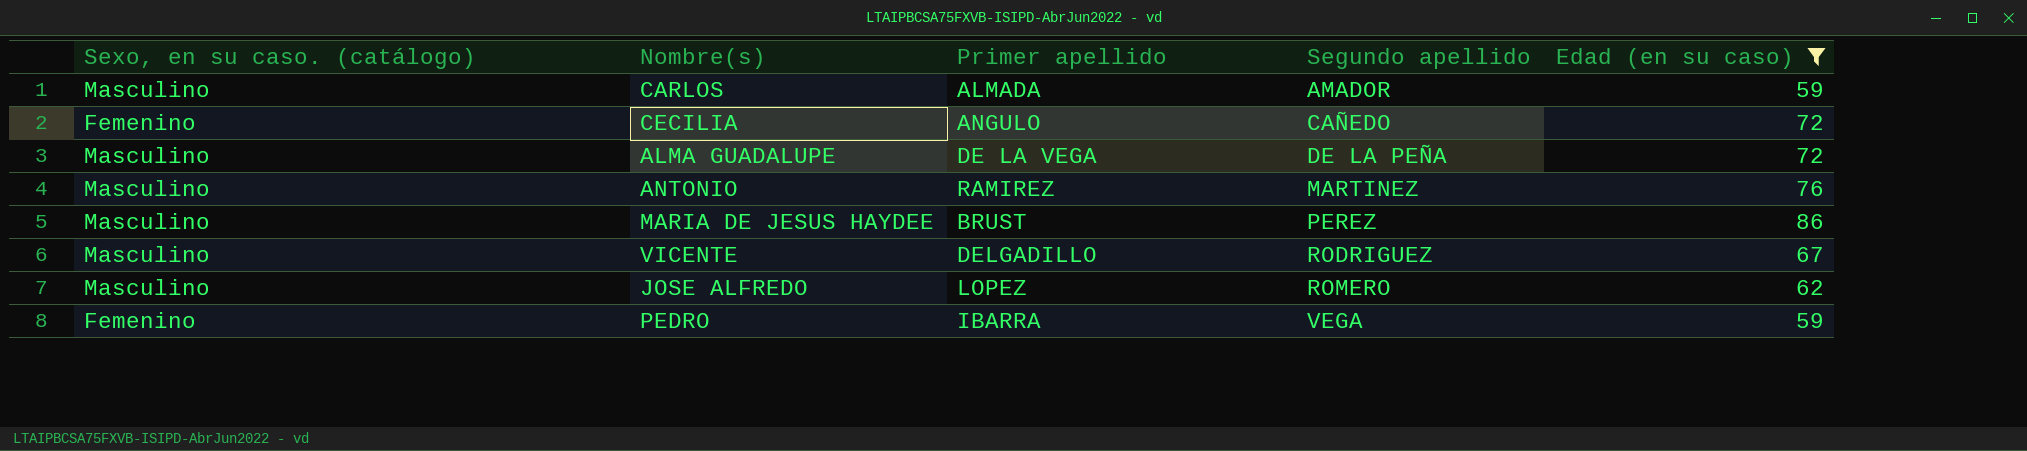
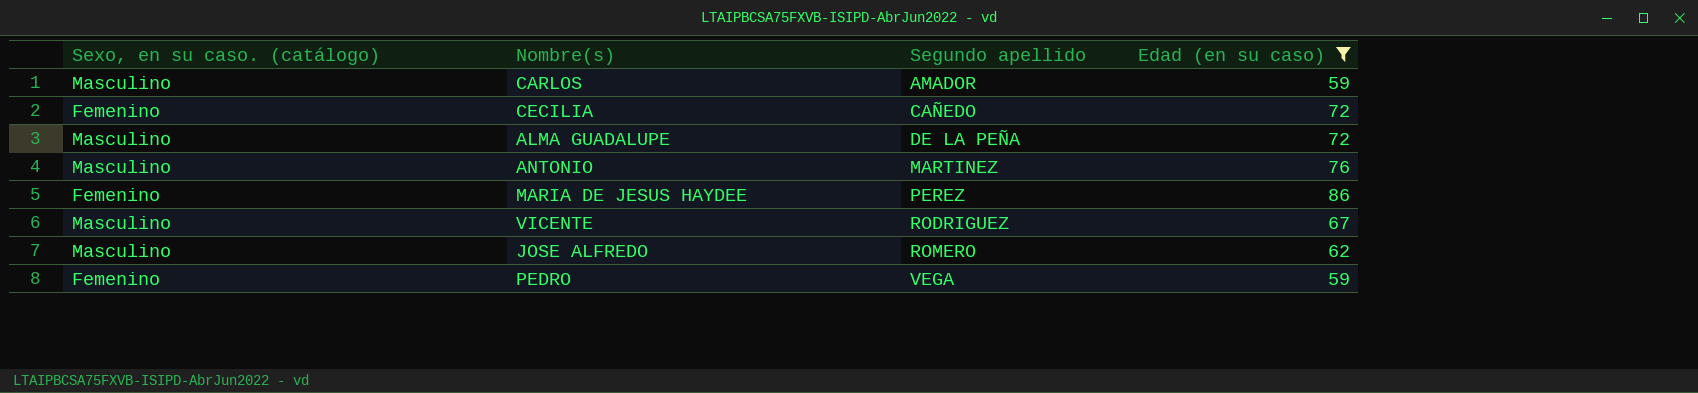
column Primer apellido | position: 3 -> none
MARIA DE JESUS HAYDEE | Sexo, en su caso. (catálogo): Masculino -> Femenino

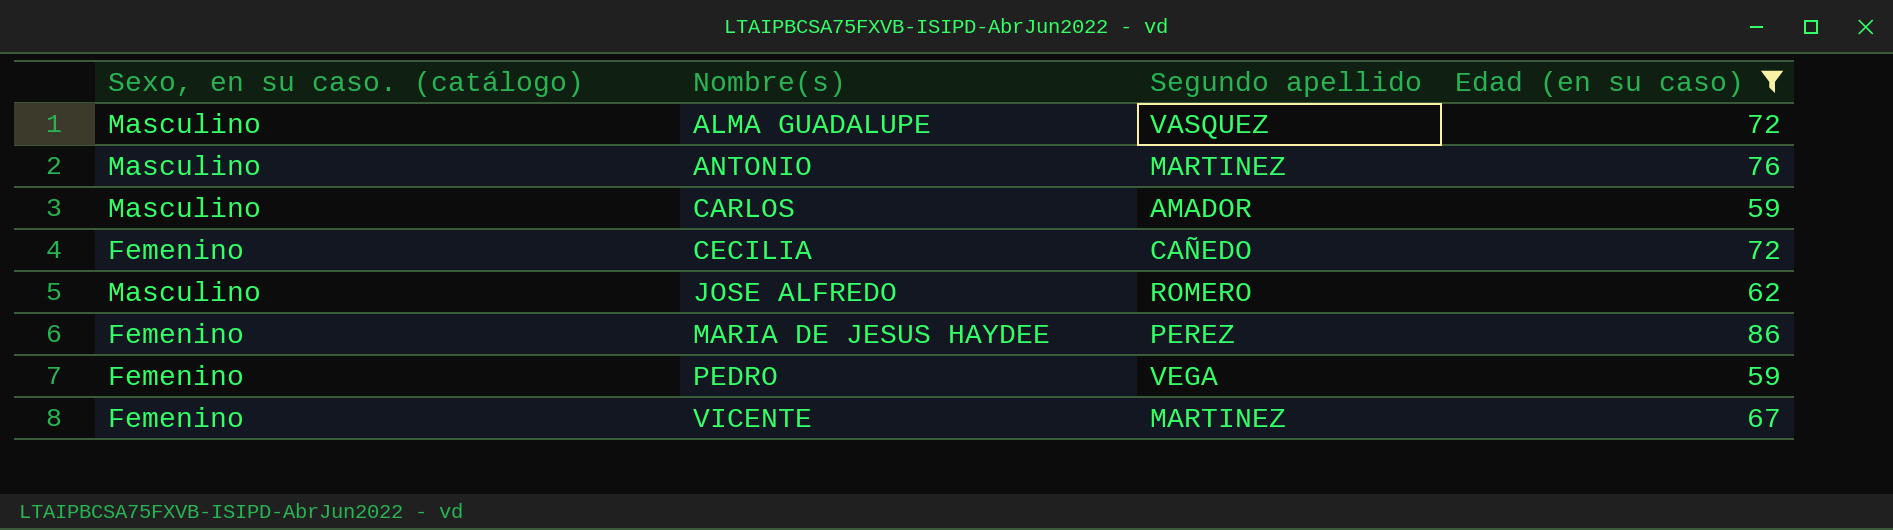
row order: Segundo apellido ascending -> Nombre(s) ascending
ALMA GUADALUPE | Segundo apellido: DE LA PEÑA -> VASQUEZ
VICENTE | Sexo, en su caso. (catálogo): Masculino -> Femenino
VICENTE | Segundo apellido: RODRIGUEZ -> MARTINEZ

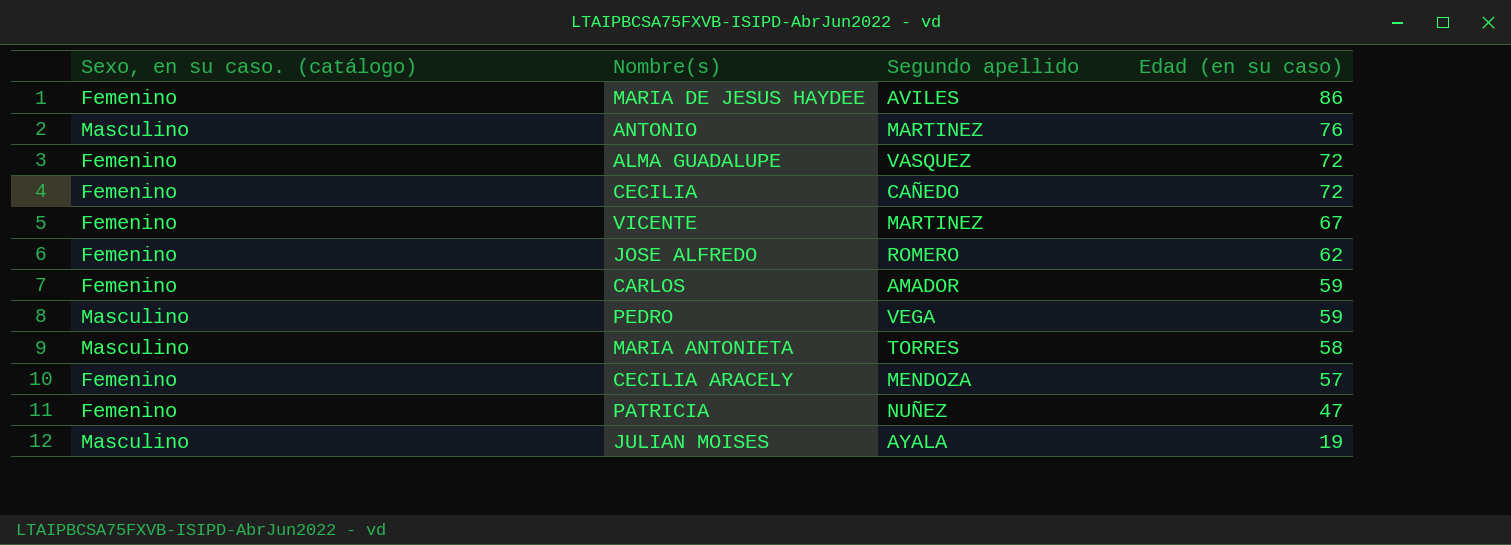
filter: Edad (en su caso) >= 59 -> none
row order: Nombre(s) ascending -> Edad (en su caso) descending
MARIA DE JESUS HAYDEE | Segundo apellido: PEREZ -> AVILES
ALMA GUADALUPE | Sexo, en su caso. (catálogo): Masculino -> Femenino
JOSE ALFREDO | Sexo, en su caso. (catálogo): Masculino -> Femenino
CARLOS | Sexo, en su caso. (catálogo): Masculino -> Femenino
PEDRO | Sexo, en su caso. (catálogo): Femenino -> Masculino

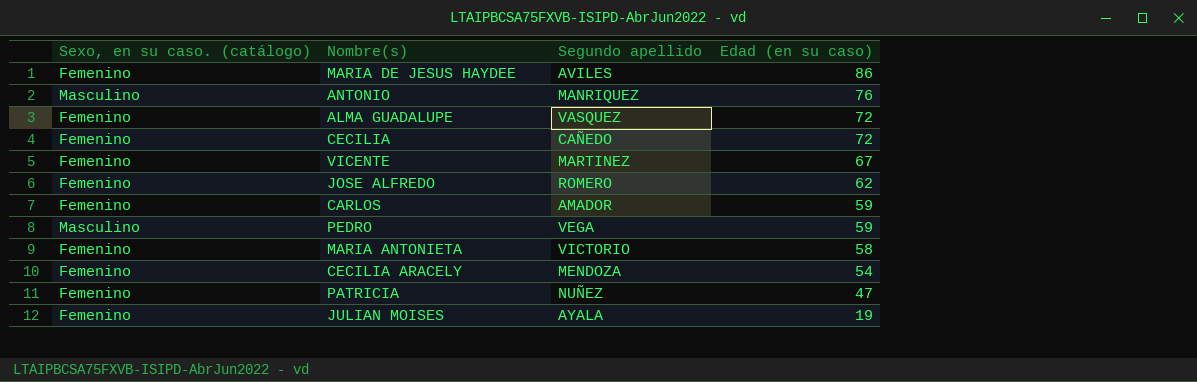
ANTONIO | Segundo apellido: MARTINEZ -> MANRIQUEZ
MARIA ANTONIETA | Sexo, en su caso. (catálogo): Masculino -> Femenino
MARIA ANTONIETA | Segundo apellido: TORRES -> VICTORIO
CECILIA ARACELY | Edad (en su caso): 57 -> 54
JULIAN MOISES | Sexo, en su caso. (catálogo): Masculino -> Femenino

